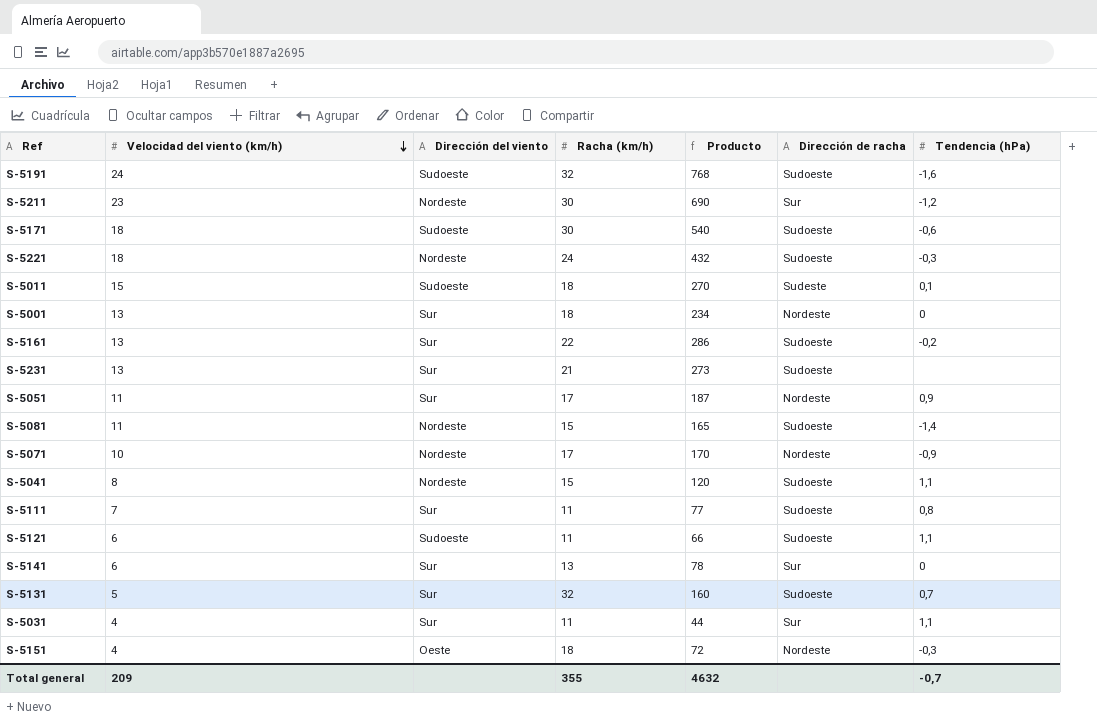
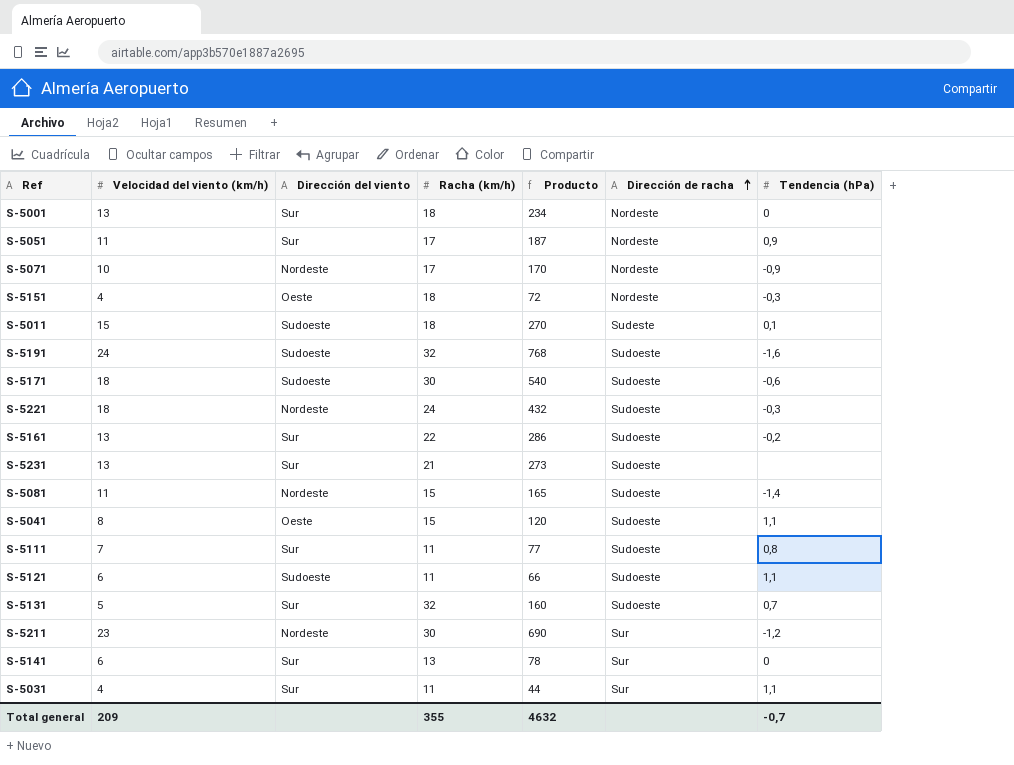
row order: Velocidad del viento (km/h) descending -> Dirección de racha ascending
S-5041 | Dirección del viento: Nordeste -> Oeste

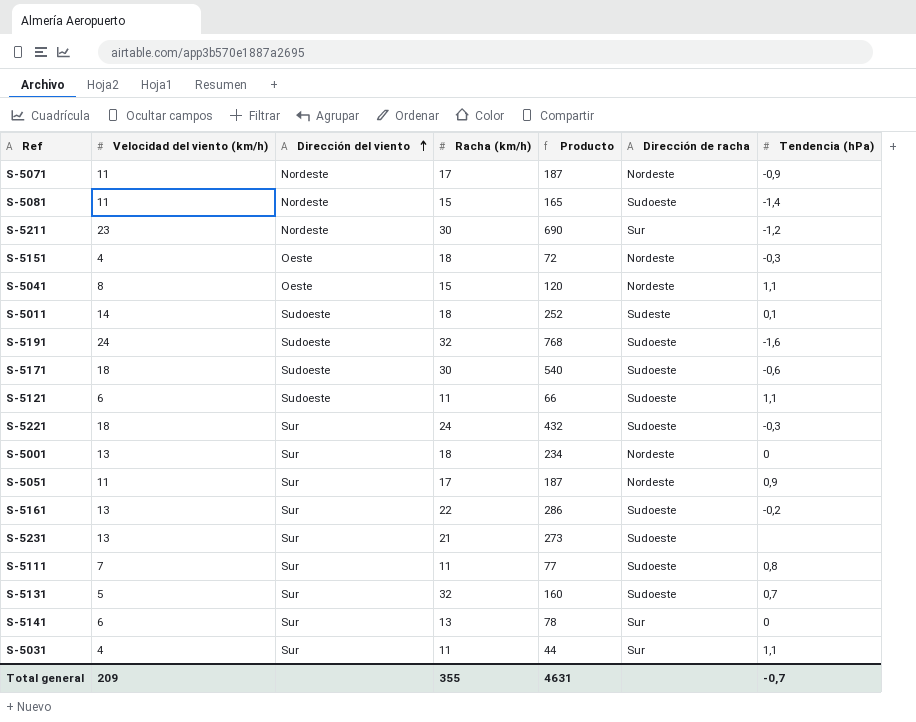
row order: Dirección de racha ascending -> Dirección del viento ascending
S-5071 | Velocidad del viento (km/h): 10 -> 11
S-5071 | Producto: 170 -> 187
S-5041 | Dirección de racha: Sudoeste -> Nordeste
S-5011 | Velocidad del viento (km/h): 15 -> 14
S-5011 | Producto: 270 -> 252
S-5221 | Dirección del viento: Nordeste -> Sur
Total general | Producto: 4632 -> 4631

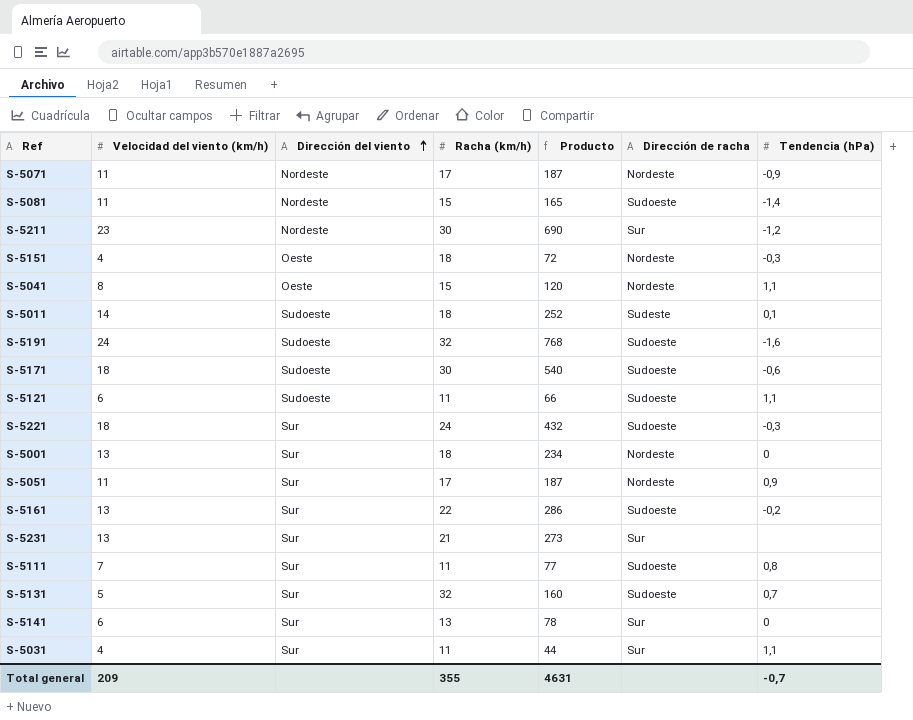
S-5231 | Dirección de racha: Sudoeste -> Sur

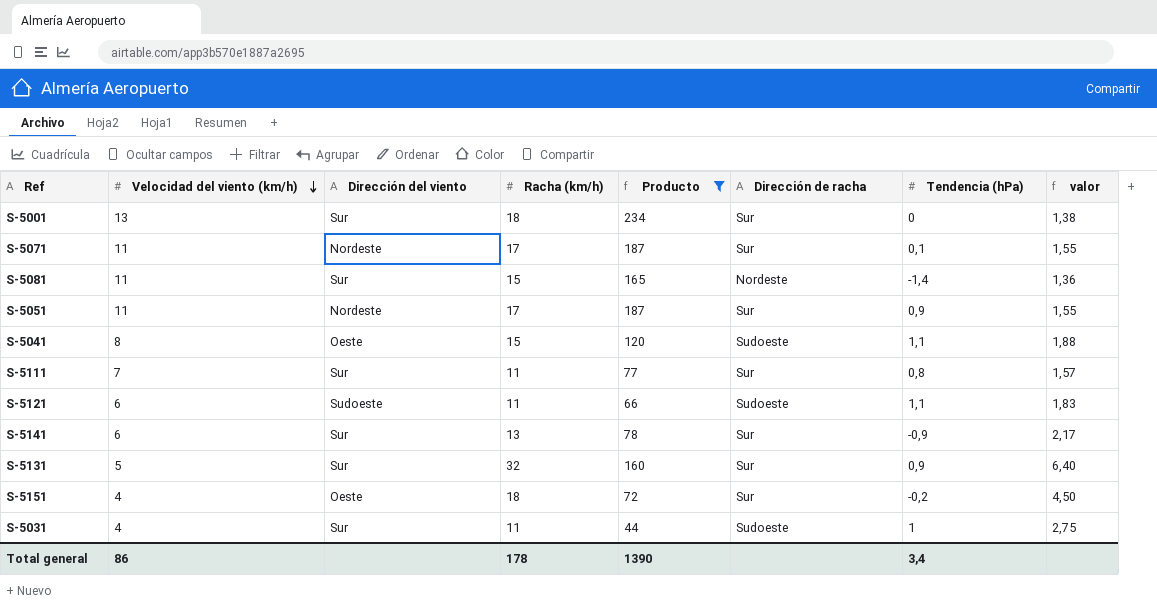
filter: none -> Producto <= 234
row order: Dirección del viento ascending -> Velocidad del viento (km/h) descending
column valor | formula: none -> [Racha (km/h)] / [Velocidad del viento (km/h)]
S-5001 | Dirección de racha: Nordeste -> Sur
S-5071 | Dirección de racha: Nordeste -> Sur
S-5071 | Tendencia (hPa): -0,9 -> 0,1
S-5081 | Dirección del viento: Nordeste -> Sur
S-5081 | Dirección de racha: Sudoeste -> Nordeste
S-5051 | Dirección del viento: Sur -> Nordeste
S-5051 | Dirección de racha: Nordeste -> Sur
S-5041 | Dirección de racha: Nordeste -> Sudoeste
S-5111 | Dirección de racha: Sudoeste -> Sur
S-5141 | Tendencia (hPa): 0 -> -0,9
S-5131 | Dirección de racha: Sudoeste -> Sur
S-5131 | Tendencia (hPa): 0,7 -> 0,9
S-5151 | Dirección de racha: Nordeste -> Sur
S-5151 | Tendencia (hPa): -0,3 -> -0,2
S-5031 | Dirección de racha: Sur -> Sudoeste
S-5031 | Tendencia (hPa): 1,1 -> 1
Total general | Velocidad del viento (km/h): 209 -> 86
Total general | Racha (km/h): 355 -> 178
Total general | Producto: 4631 -> 1390
Total general | Tendencia (hPa): -0,7 -> 3,4

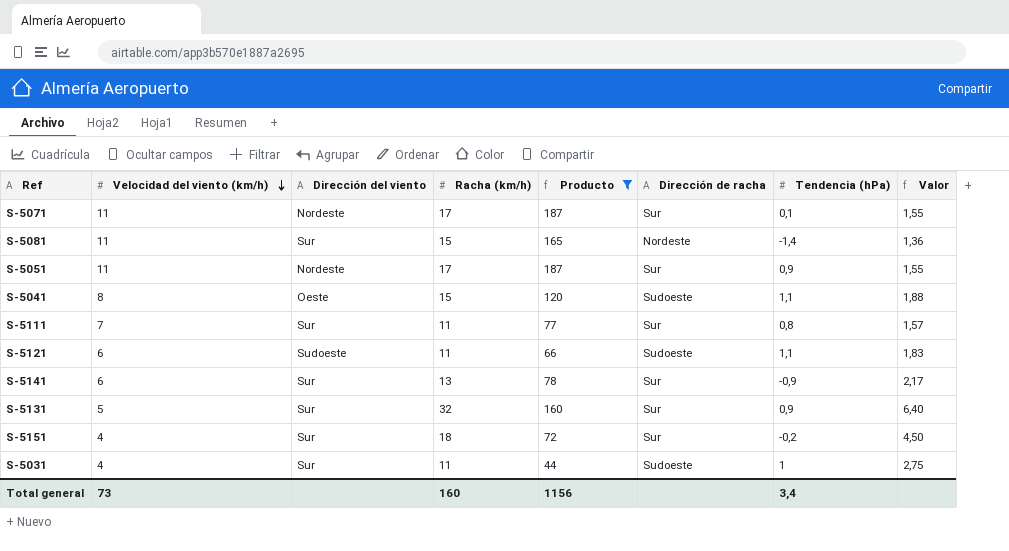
column name: valor -> Valor
row S-5001: 13 | Sur | 18 | 234 | Sur | 0 | 1,38 -> none
S-5151 | Dirección del viento: Oeste -> Sur
Total general | Velocidad del viento (km/h): 86 -> 73
Total general | Racha (km/h): 178 -> 160
Total general | Producto: 1390 -> 1156

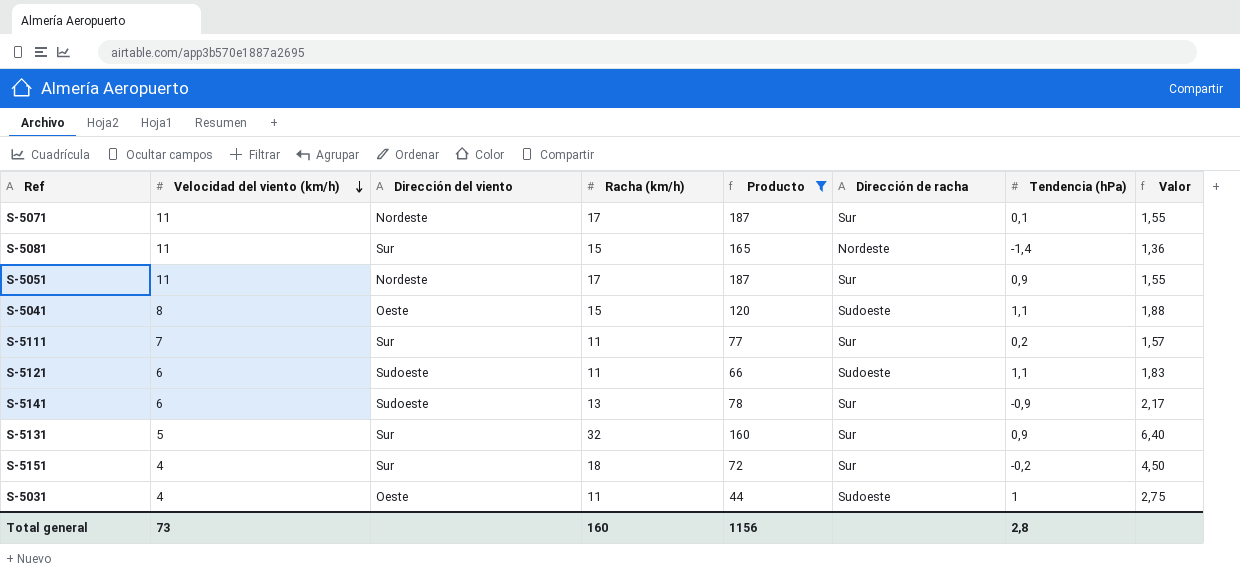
S-5111 | Tendencia (hPa): 0,8 -> 0,2
S-5141 | Dirección del viento: Sur -> Sudoeste
S-5031 | Dirección del viento: Sur -> Oeste
Total general | Tendencia (hPa): 3,4 -> 2,8

